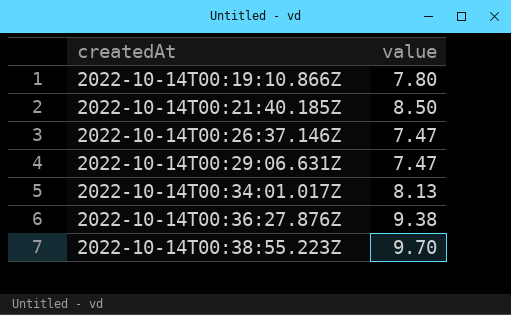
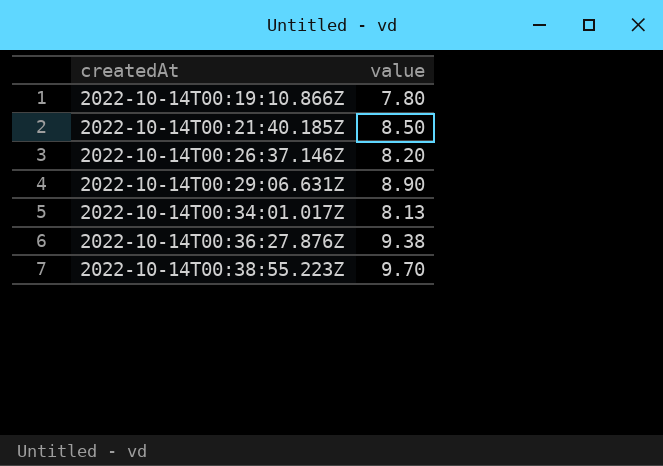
2022-10-14T00:26:37.146Z | value: 7.47 -> 8.20
2022-10-14T00:29:06.631Z | value: 7.47 -> 8.90

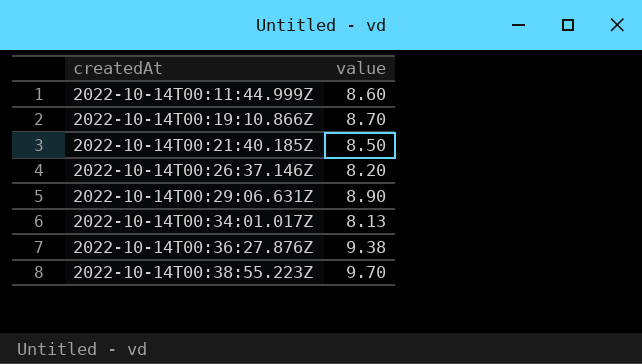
row 2022-10-14T00:11:44.999Z: none -> 8.60
2022-10-14T00:19:10.866Z | value: 7.80 -> 8.70

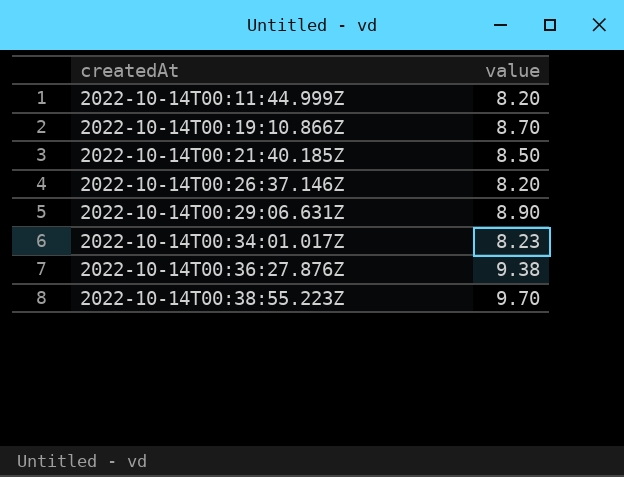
2022-10-14T00:11:44.999Z | value: 8.60 -> 8.20
2022-10-14T00:34:01.017Z | value: 8.13 -> 8.23

